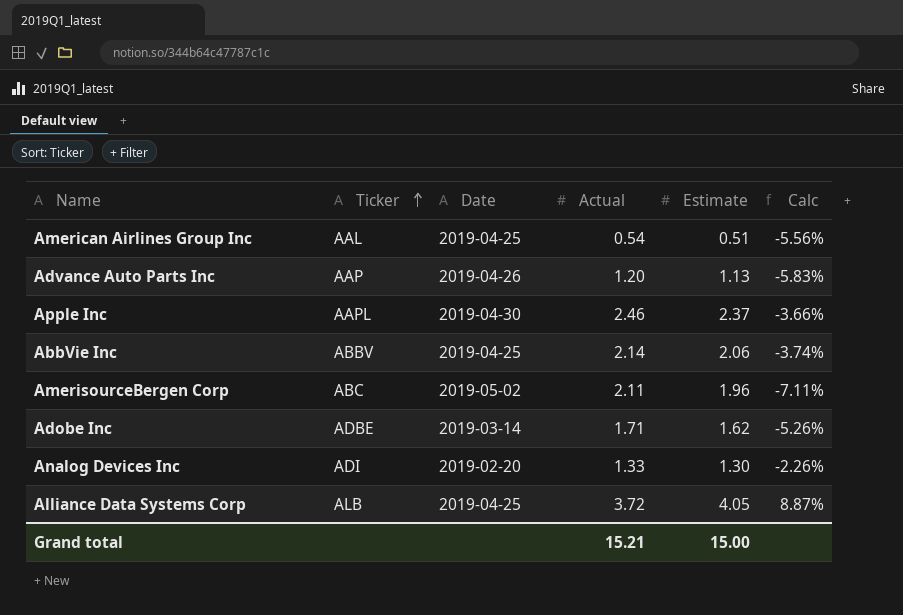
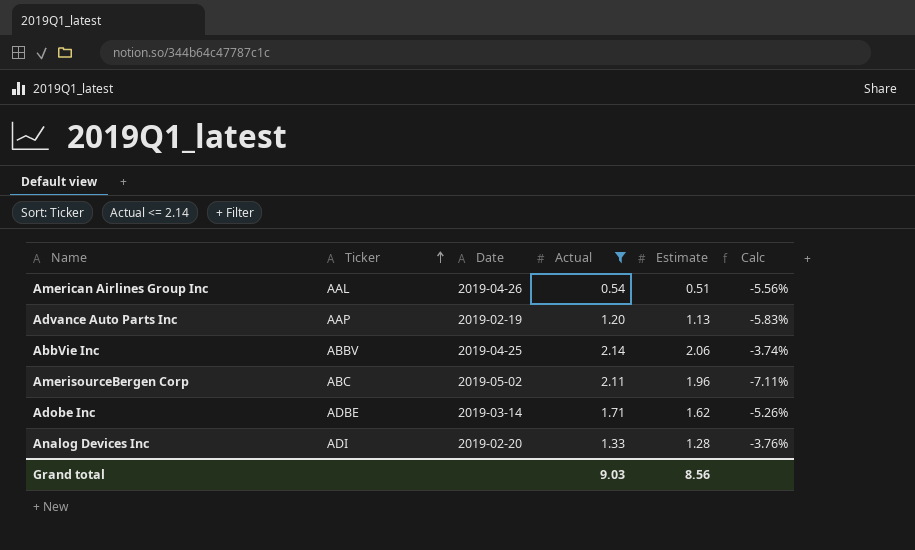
filter: none -> Actual <= 2.14
American Airlines Group Inc | Date: 2019-04-25 -> 2019-04-26
Advance Auto Parts Inc | Date: 2019-04-26 -> 2019-02-19
Analog Devices Inc | Estimate: 1.30 -> 1.28
Analog Devices Inc | Calc: -2.26% -> -3.76%
Grand total | Actual: 15.21 -> 9.03
Grand total | Estimate: 15.00 -> 8.56

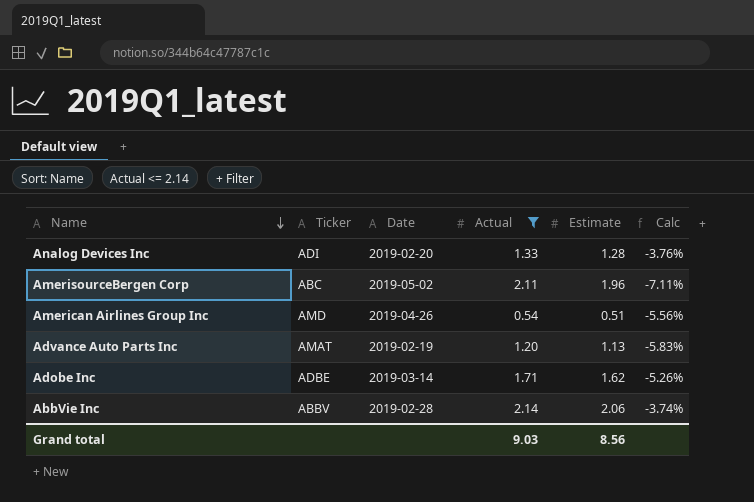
row order: Ticker ascending -> Name descending
American Airlines Group Inc | Ticker: AAL -> AMD
Advance Auto Parts Inc | Ticker: AAP -> AMAT
AbbVie Inc | Date: 2019-04-25 -> 2019-02-28

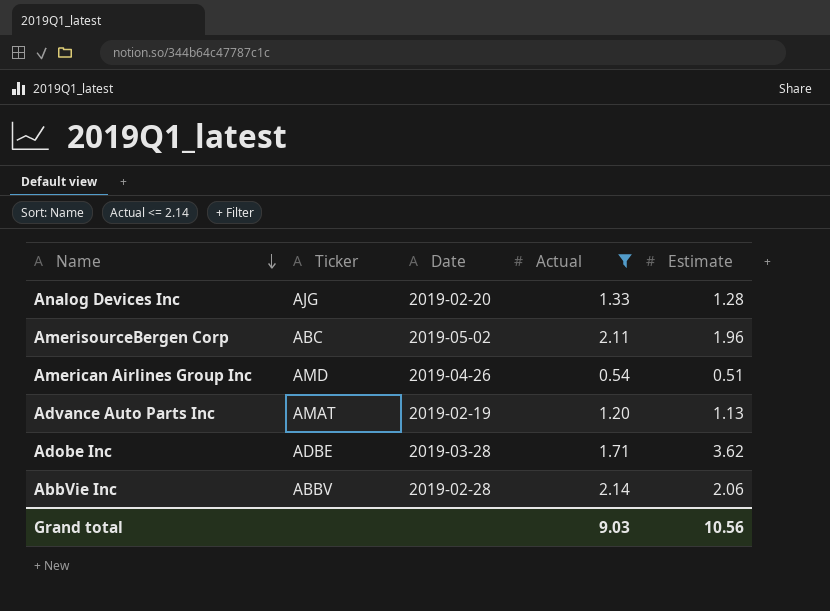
column Calc | formula: ([Estimate] - [Actual]) / [Actual] -> none
Analog Devices Inc | Ticker: ADI -> AJG
Adobe Inc | Date: 2019-03-14 -> 2019-03-28
Adobe Inc | Estimate: 1.62 -> 3.62
Grand total | Estimate: 8.56 -> 10.56

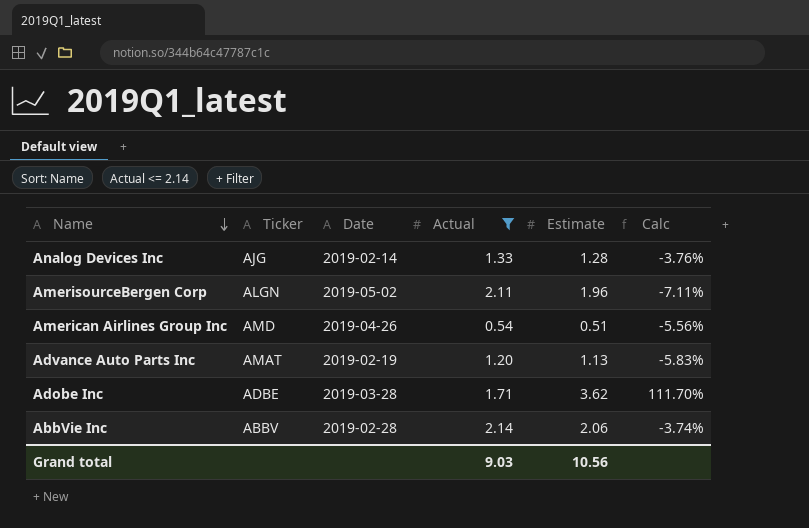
column Calc | formula: none -> ([Estimate] - [Actual]) / [Actual]
Analog Devices Inc | Date: 2019-02-20 -> 2019-02-14
AmerisourceBergen Corp | Ticker: ABC -> ALGN

